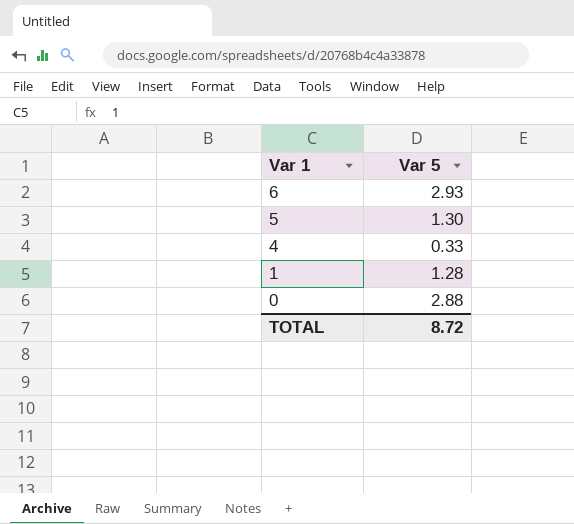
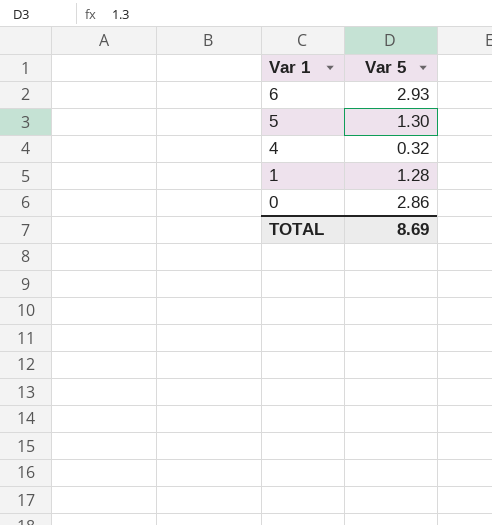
4 | Var 5: 0.33 -> 0.32
0 | Var 5: 2.88 -> 2.86
TOTAL | Var 5: 8.72 -> 8.69

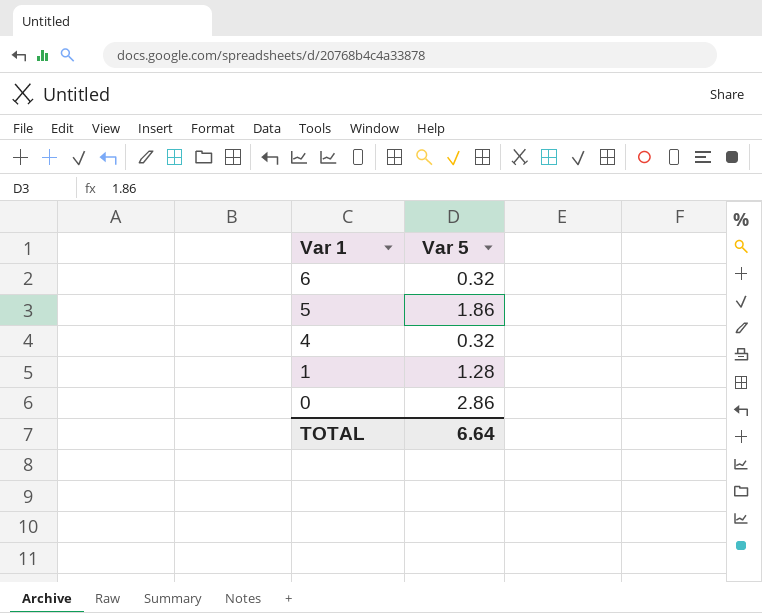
6 | Var 5: 2.93 -> 0.32
5 | Var 5: 1.30 -> 1.86
TOTAL | Var 5: 8.69 -> 6.64

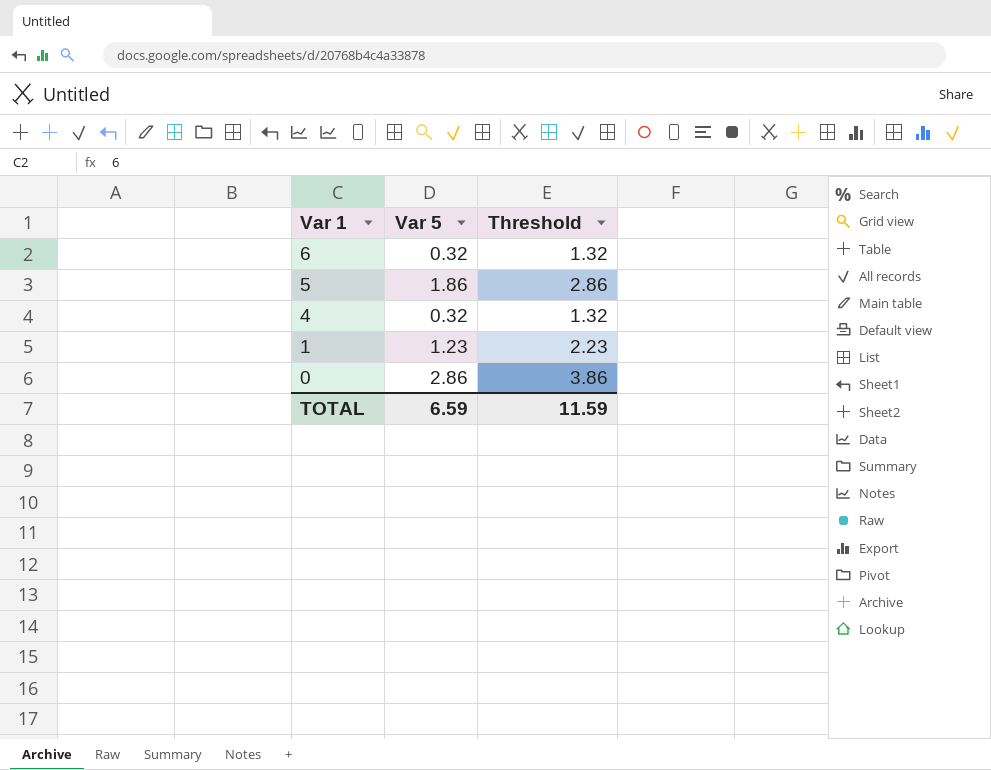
column Threshold | formula: none -> [Var 5] + 1
1 | Var 5: 1.28 -> 1.23
TOTAL | Var 5: 6.64 -> 6.59

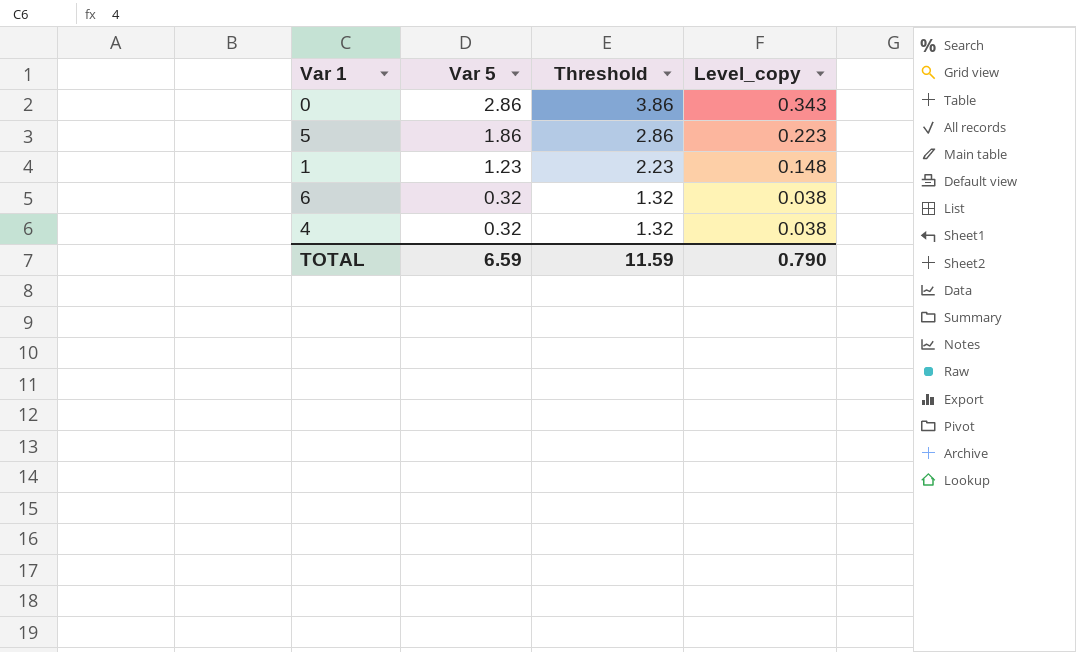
row order: Var 1 descending -> Var 5 descending
column Level_copy | formula: none -> [Var 5] * 0.12

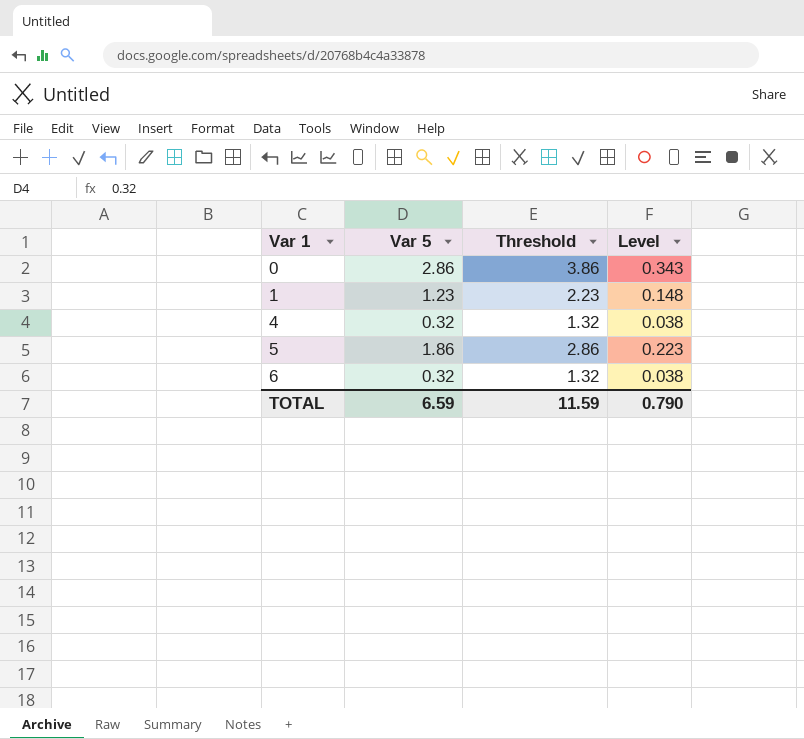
row order: Var 5 descending -> Var 1 ascending
column name: Level_copy -> Level

